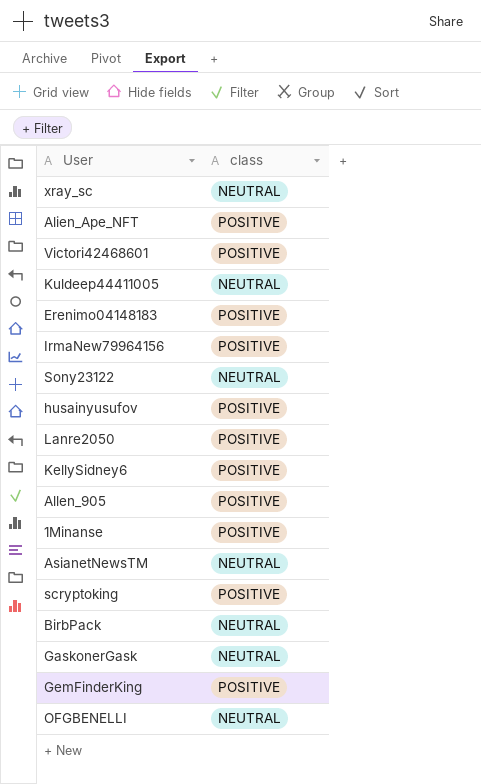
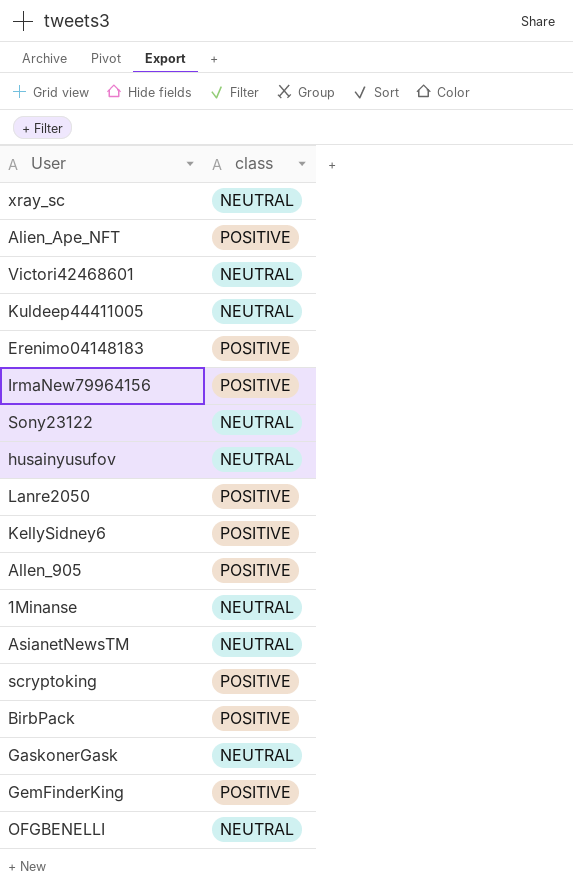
Victori42468601 | class: POSITIVE -> NEUTRAL
husainyusufov | class: POSITIVE -> NEUTRAL
1Minanse | class: POSITIVE -> NEUTRAL
BirbPack | class: NEUTRAL -> POSITIVE

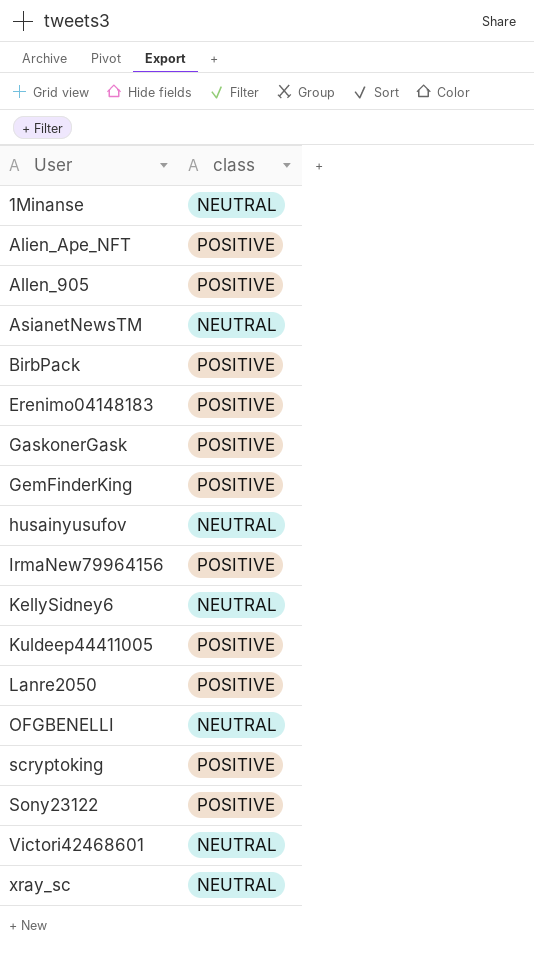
row order: none -> User ascending
GaskonerGask | class: NEUTRAL -> POSITIVE
KellySidney6 | class: POSITIVE -> NEUTRAL
Kuldeep44411005 | class: NEUTRAL -> POSITIVE
Sony23122 | class: NEUTRAL -> POSITIVE

